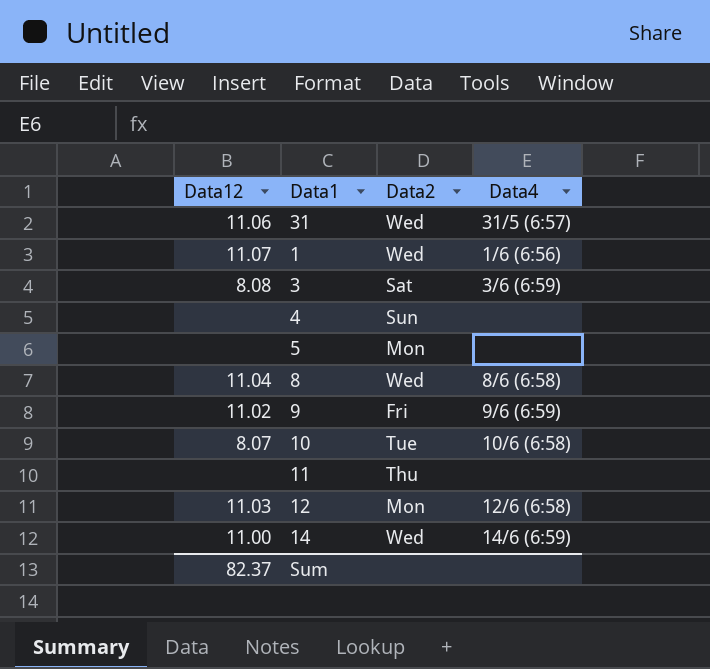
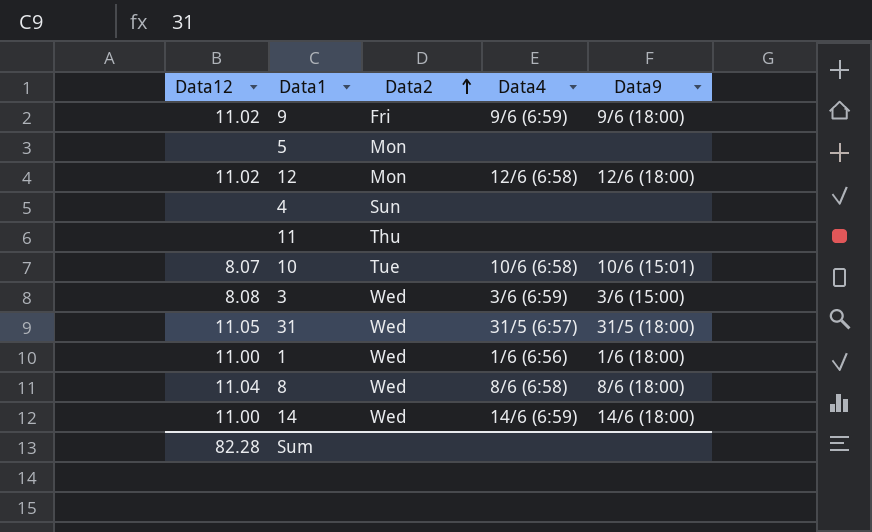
row order: none -> Data2 ascending
column Data9 | position: none -> 5
12 | Data12: 11.03 -> 11.02
3 | Data2: Sat -> Wed
31 | Data12: 11.06 -> 11.05
1 | Data12: 11.07 -> 11.00
Sum | Data12: 82.37 -> 82.28

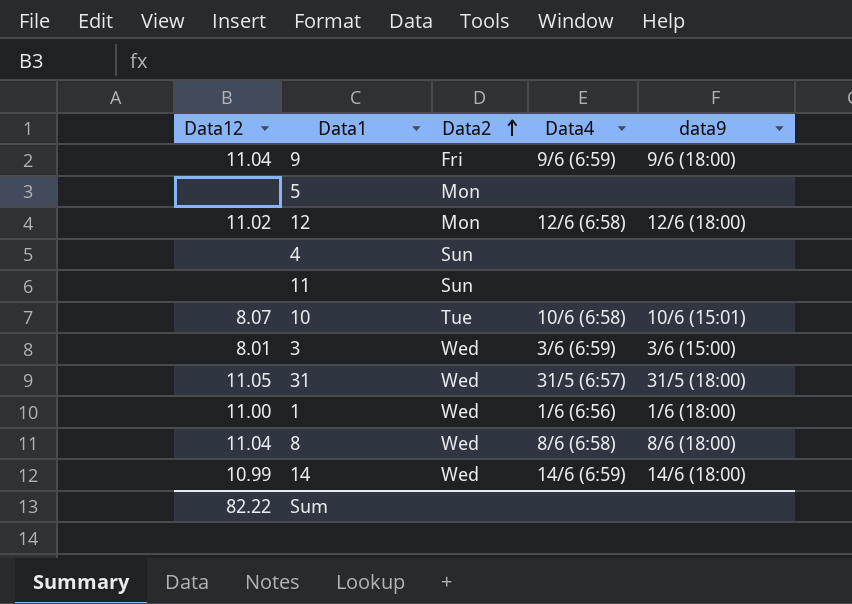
column name: Data9 -> data9
9 | Data12: 11.02 -> 11.04
11 | Data2: Thu -> Sun
3 | Data12: 8.08 -> 8.01
14 | Data12: 11.00 -> 10.99
Sum | Data12: 82.28 -> 82.22

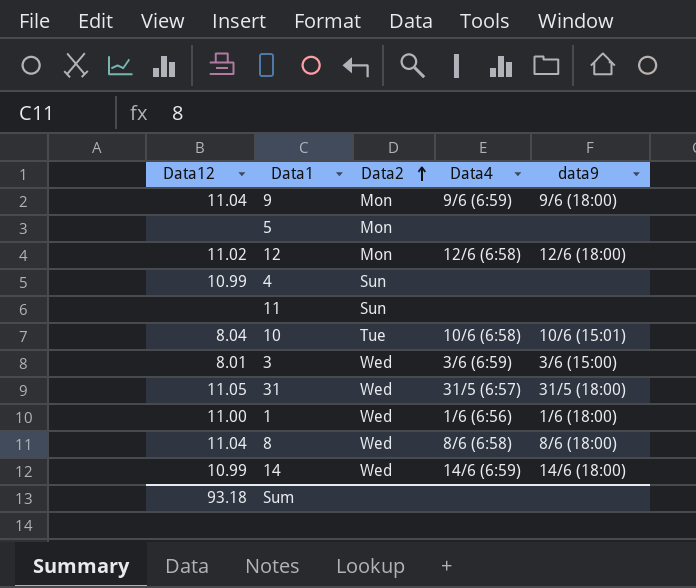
9 | Data2: Fri -> Mon
4 | Data12: none -> 10.99
10 | Data12: 8.07 -> 8.04
Sum | Data12: 82.22 -> 93.18

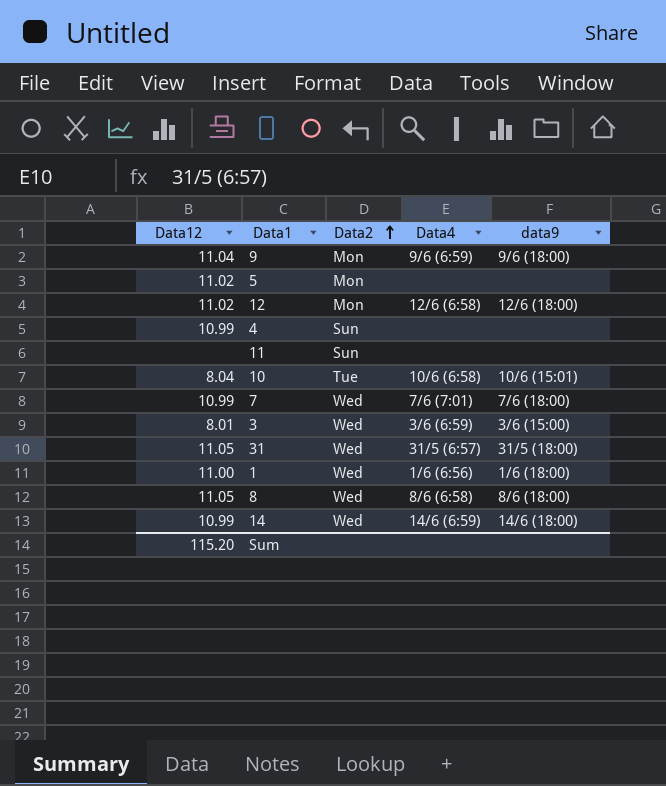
5 | Data12: none -> 11.02
row 7: none -> 10.99 | Wed | 7/6 (7:01) | 7/6 (18:00)
8 | Data12: 11.04 -> 11.05
Sum | Data12: 93.18 -> 115.20

